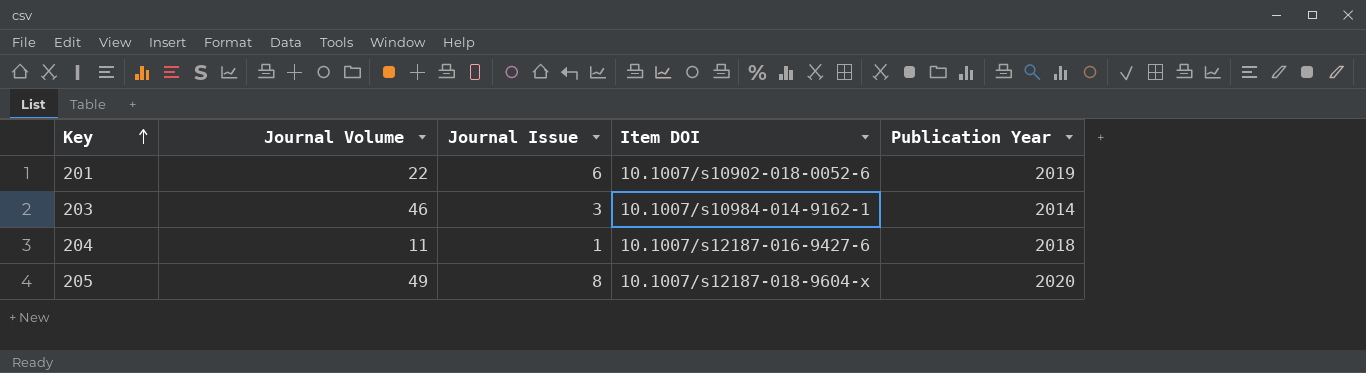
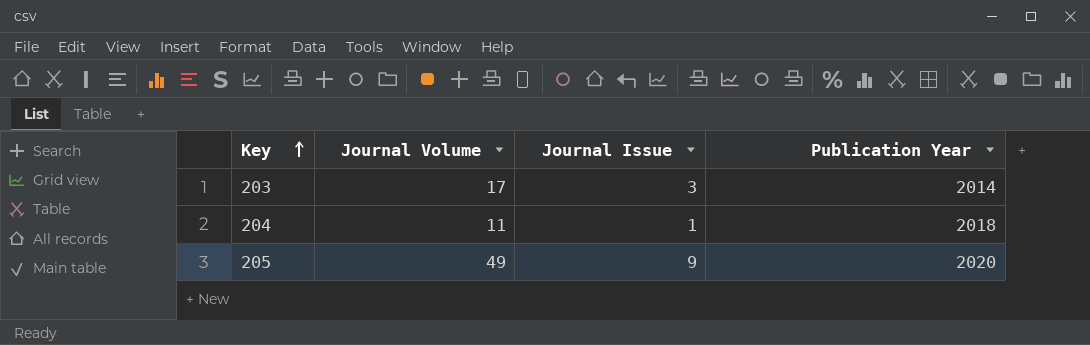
column Item DOI | position: 4 -> none
row 201: 22 | 6 | 10.1007/s10902-018-0052-6 | 2019 -> none
203 | Journal Volume: 46 -> 17
205 | Journal Issue: 8 -> 9

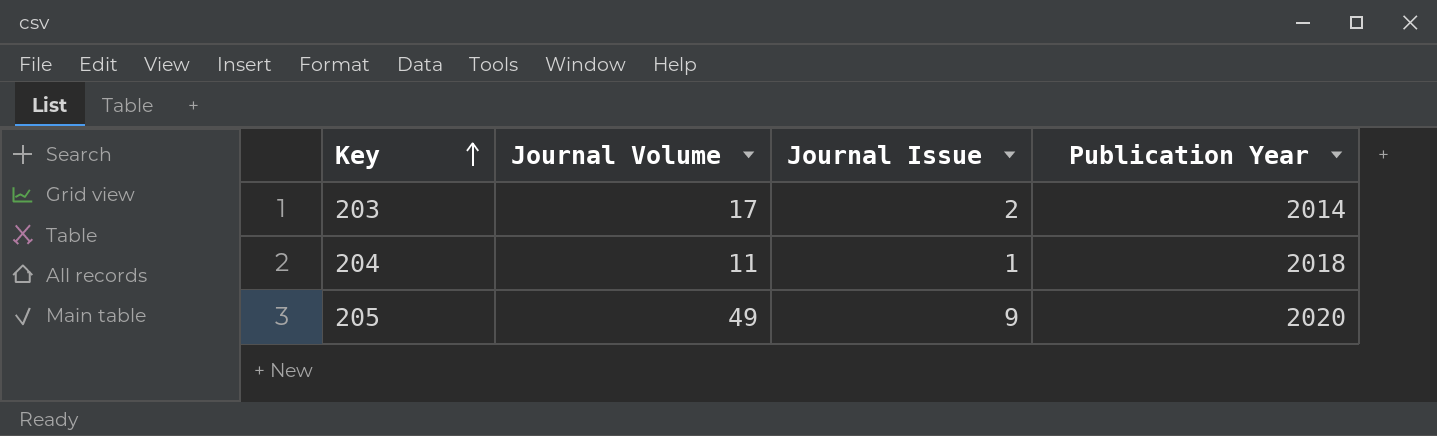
203 | Journal Issue: 3 -> 2

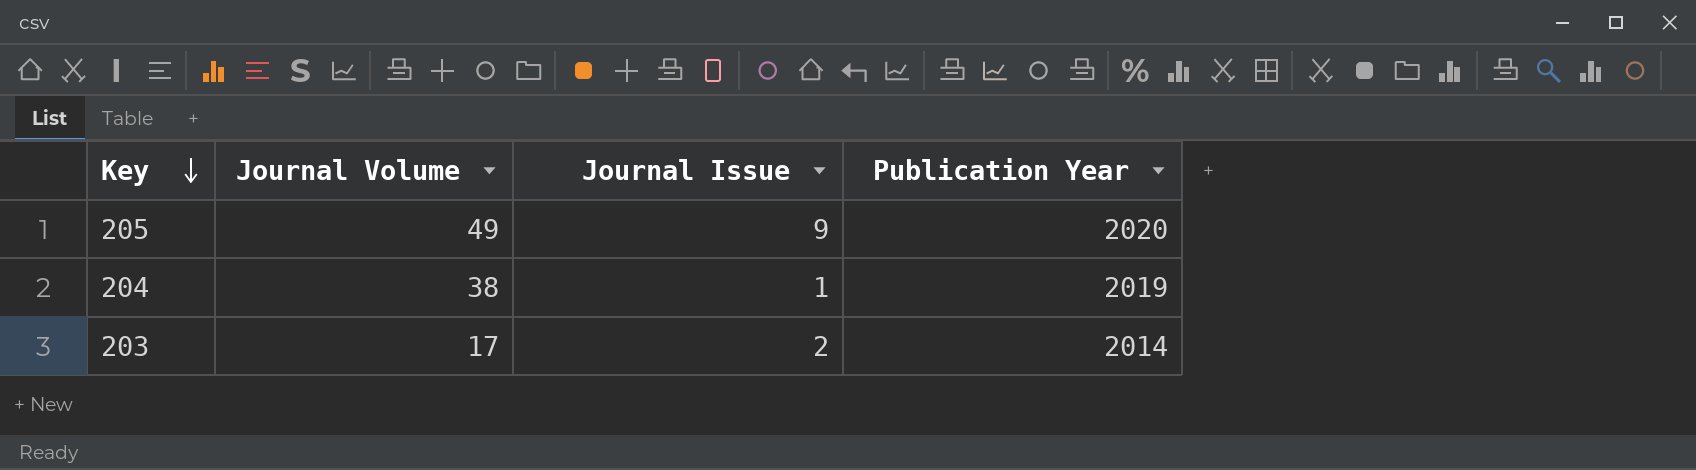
row order: Key ascending -> Key descending
204 | Journal Volume: 11 -> 38
204 | Publication Year: 2018 -> 2019

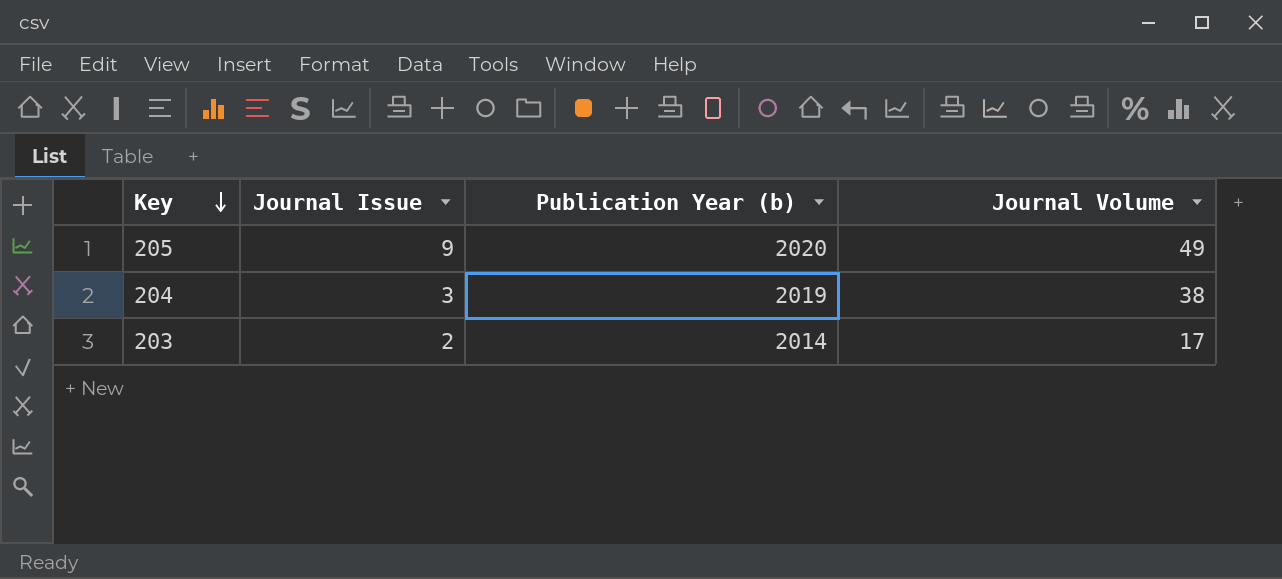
column name: Publication Year -> Publication Year (b)
column Journal Volume | position: 2 -> 4
204 | Journal Issue: 1 -> 3

